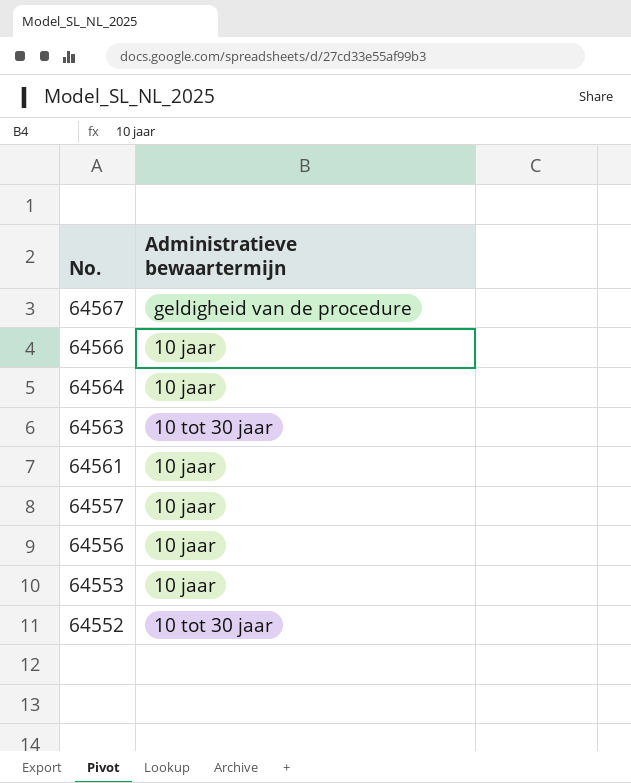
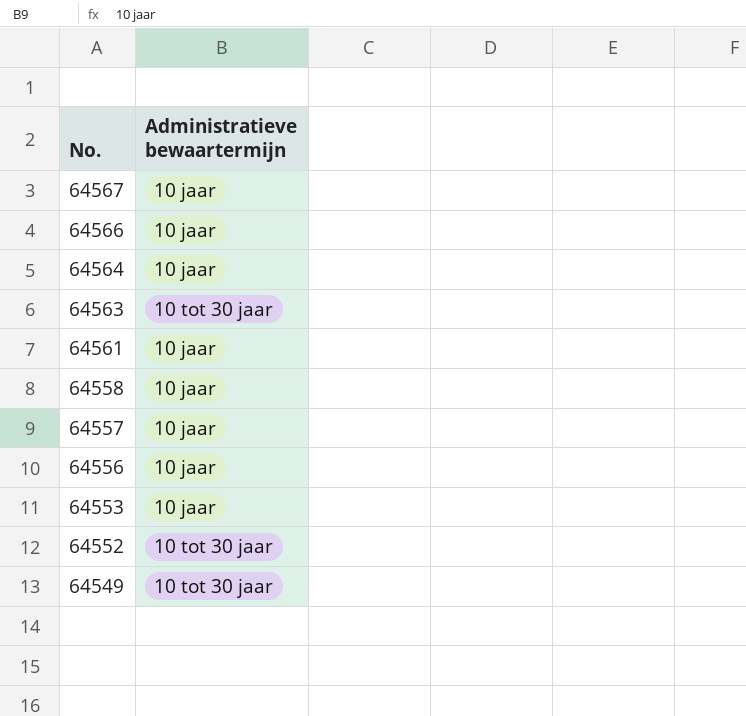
64567 | Administratieve bewaartermijn: geldigheid van de procedure -> 10 jaar
row 64558: none -> 10 jaar
row 64549: none -> 10 tot 30 jaar

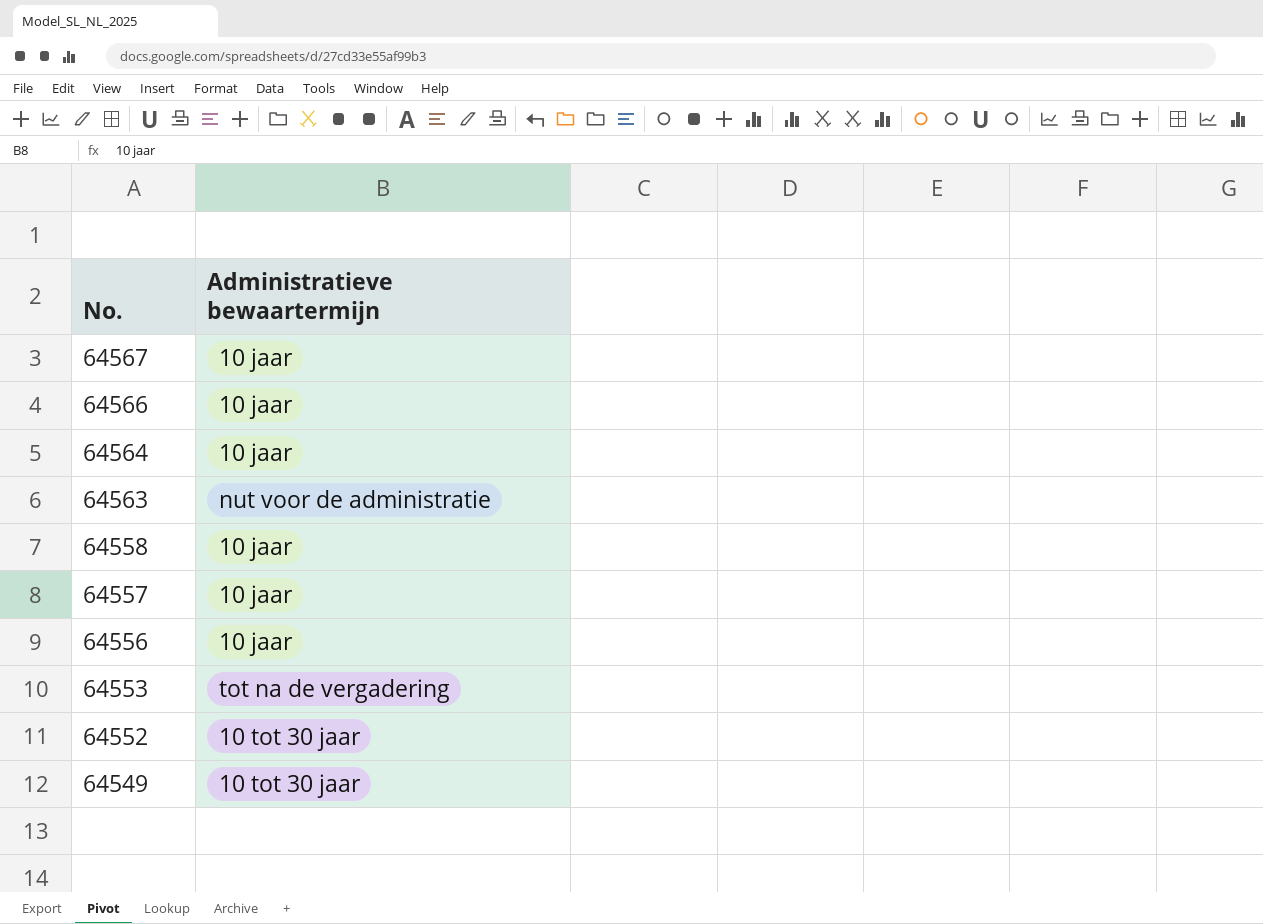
row 64561: 10 jaar -> none
64563 | Administratieve bewaartermijn: 10 tot 30 jaar -> nut voor de administratie
64553 | Administratieve bewaartermijn: 10 jaar -> tot na de vergadering

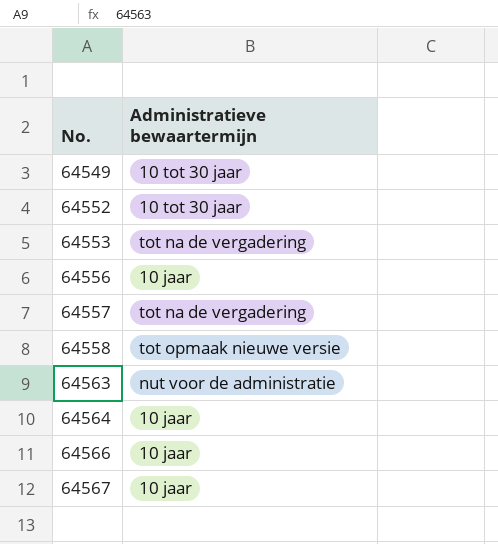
row order: No. descending -> No. ascending
64557 | Administratieve bewaartermijn: 10 jaar -> tot na de vergadering
64558 | Administratieve bewaartermijn: 10 jaar -> tot opmaak nieuwe versie

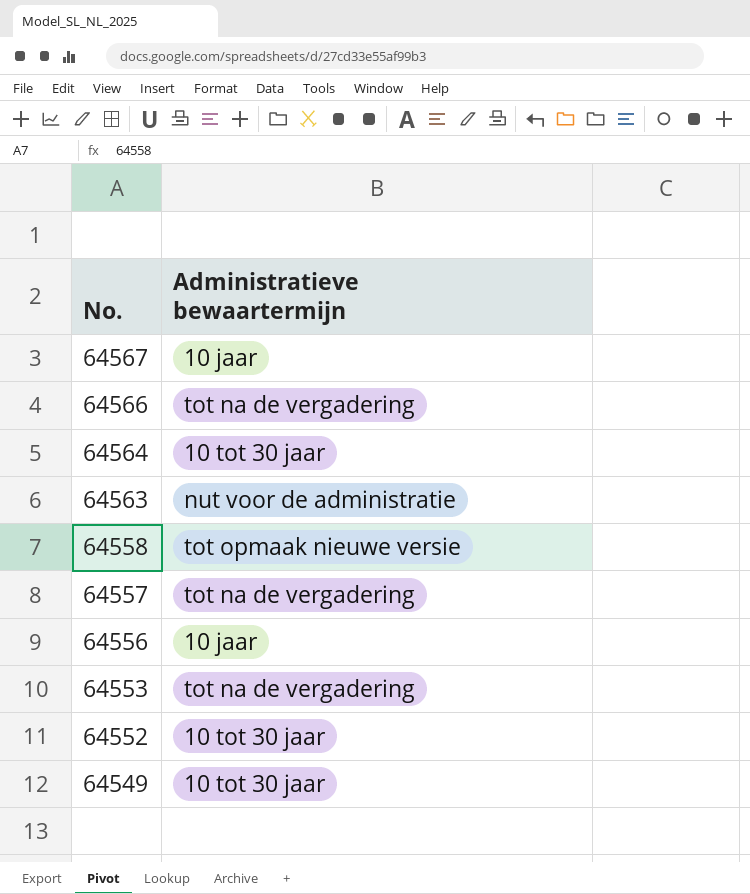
row order: No. ascending -> No. descending
64566 | Administratieve bewaartermijn: 10 jaar -> tot na de vergadering
64564 | Administratieve bewaartermijn: 10 jaar -> 10 tot 30 jaar

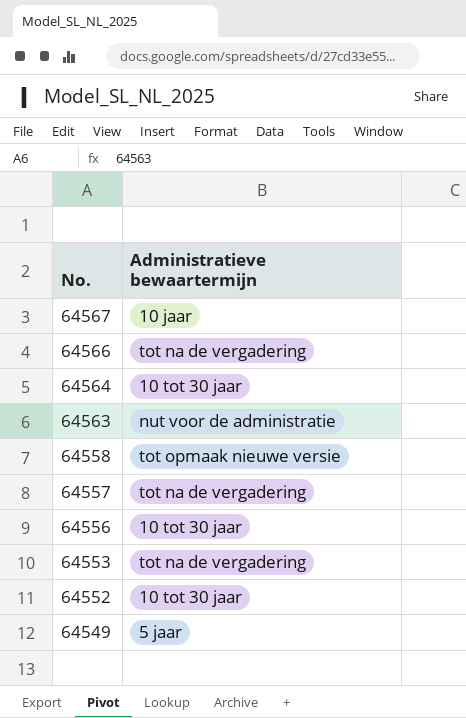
64556 | Administratieve bewaartermijn: 10 jaar -> 10 tot 30 jaar
64549 | Administratieve bewaartermijn: 10 tot 30 jaar -> 5 jaar

